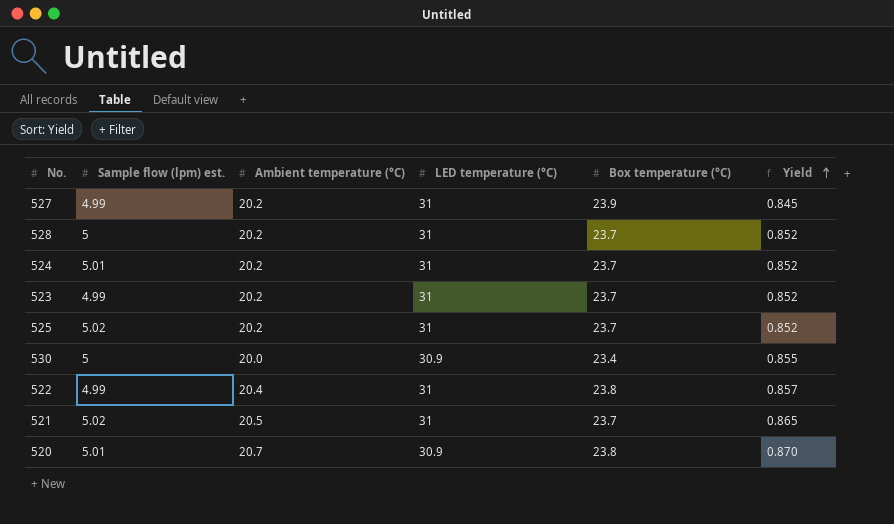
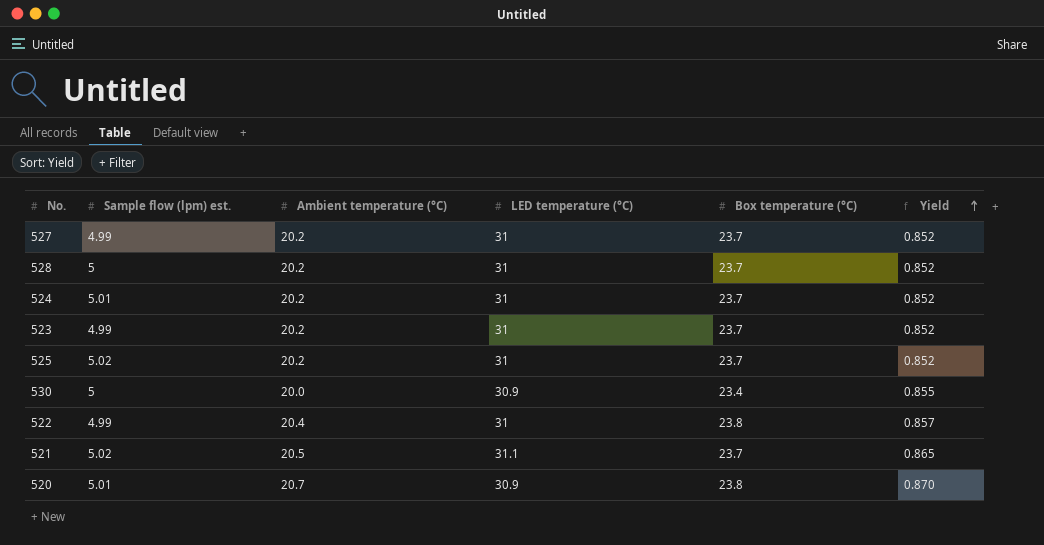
527 | Box temperature (°C): 23.9 -> 23.7
527 | Yield: 0.845 -> 0.852
521 | LED temperature (°C): 31 -> 31.1

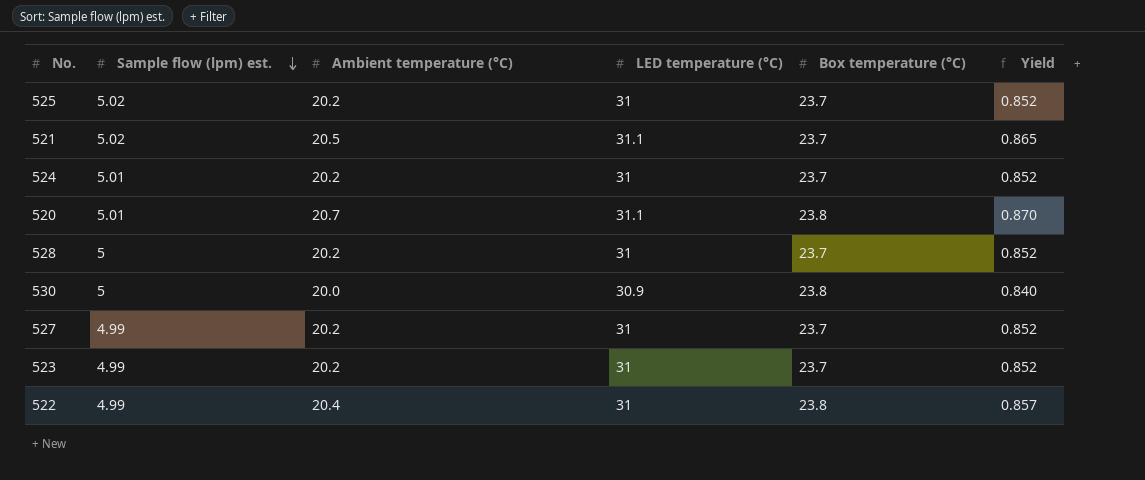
row order: Yield ascending -> Sample flow (lpm) est. descending
520 | LED temperature (°C): 30.9 -> 31.1
530 | Box temperature (°C): 23.4 -> 23.8
530 | Yield: 0.855 -> 0.840

